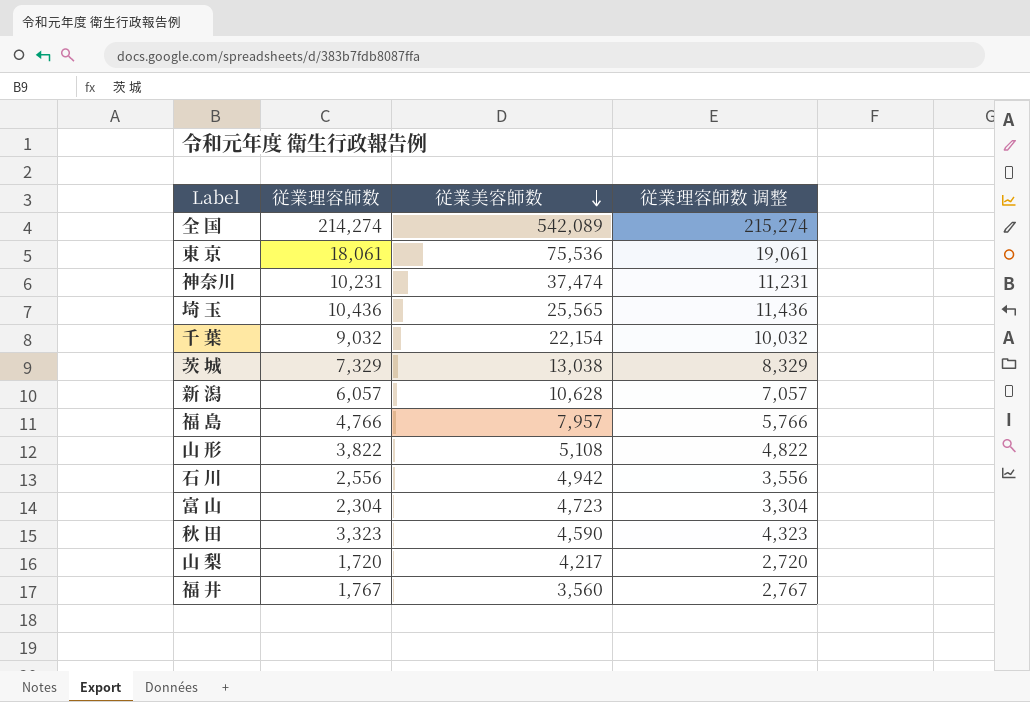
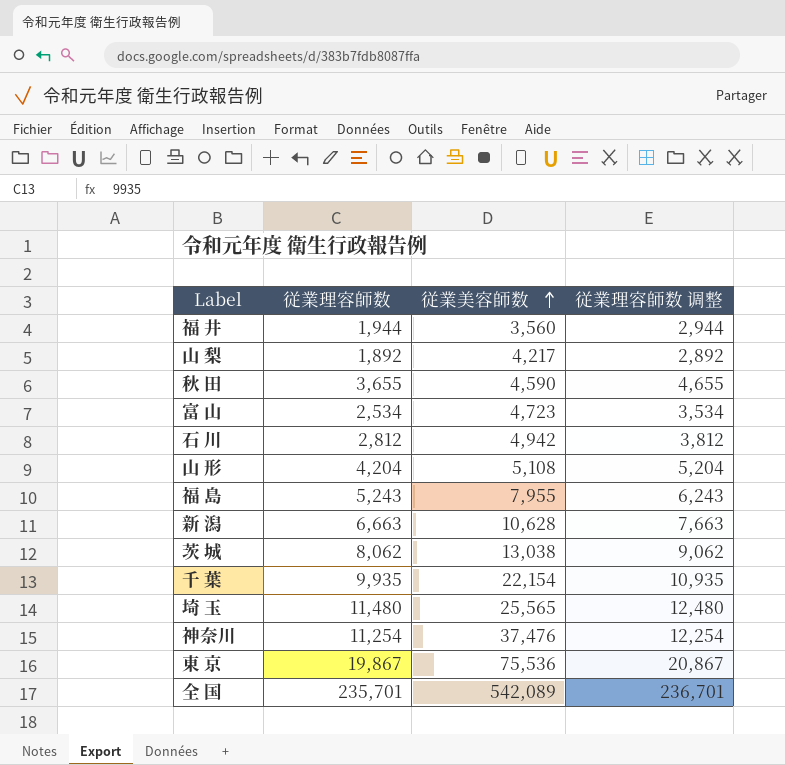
row order: 従業美容師数 descending -> 従業美容師数 ascending
福 井 | 従業理容師数: 1,767 -> 1,944
福 井 | 従業理容師数 调整: 2,767 -> 2,944
山 梨 | 従業理容師数: 1,720 -> 1,892
山 梨 | 従業理容師数 调整: 2,720 -> 2,892
秋 田 | 従業理容師数: 3,323 -> 3,655
秋 田 | 従業理容師数 调整: 4,323 -> 4,655
富 山 | 従業理容師数: 2,304 -> 2,534
富 山 | 従業理容師数 调整: 3,304 -> 3,534
石 川 | 従業理容師数: 2,556 -> 2,812
石 川 | 従業理容師数 调整: 3,556 -> 3,812
山 形 | 従業理容師数: 3,822 -> 4,204
山 形 | 従業理容師数 调整: 4,822 -> 5,204
福 島 | 従業理容師数: 4,766 -> 5,243
福 島 | 従業美容師数: 7,957 -> 7,955
福 島 | 従業理容師数 调整: 5,766 -> 6,243
新 潟 | 従業理容師数: 6,057 -> 6,663
新 潟 | 従業理容師数 调整: 7,057 -> 7,663
茨 城 | 従業理容師数: 7,329 -> 8,062
茨 城 | 従業理容師数 调整: 8,329 -> 9,062
千 葉 | 従業理容師数: 9,032 -> 9,935
千 葉 | 従業理容師数 调整: 10,032 -> 10,935
埼 玉 | 従業理容師数: 10,436 -> 11,480
埼 玉 | 従業理容師数 调整: 11,436 -> 12,480
神奈川 | 従業理容師数: 10,231 -> 11,254
神奈川 | 従業美容師数: 37,474 -> 37,476
神奈川 | 従業理容師数 调整: 11,231 -> 12,254
東 京 | 従業理容師数: 18,061 -> 19,867
東 京 | 従業理容師数 调整: 19,061 -> 20,867
全 国 | 従業理容師数: 214,274 -> 235,701
全 国 | 従業理容師数 调整: 215,274 -> 236,701

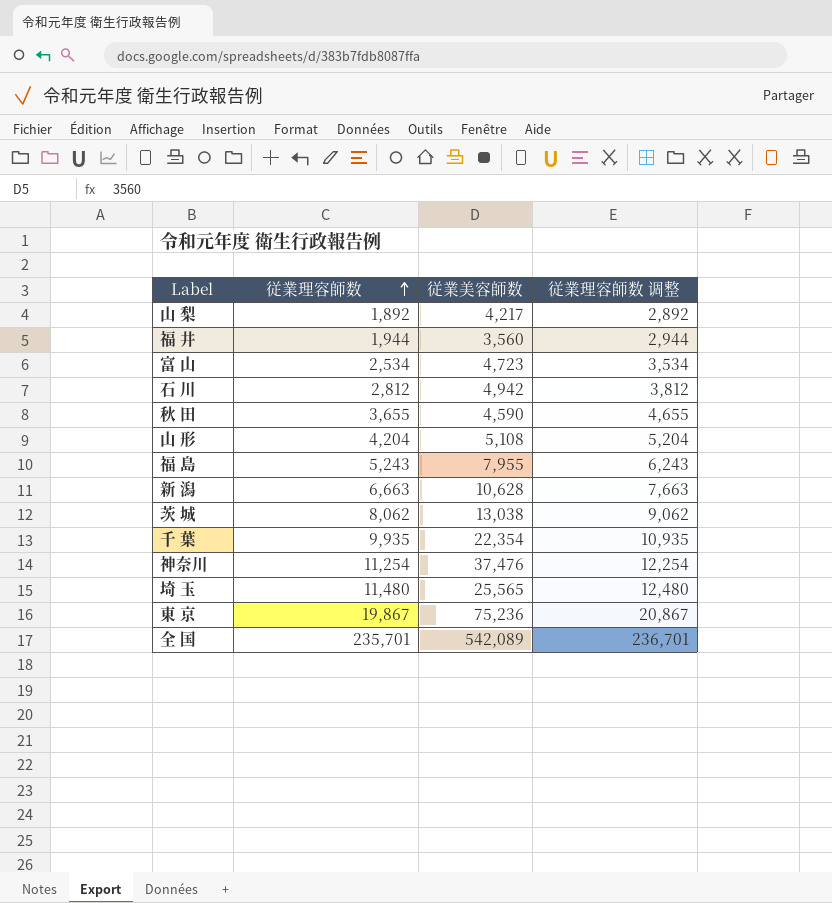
row order: 従業美容師数 ascending -> 従業理容師数 ascending
千 葉 | 従業美容師数: 22,154 -> 22,354
東 京 | 従業美容師数: 75,536 -> 75,236

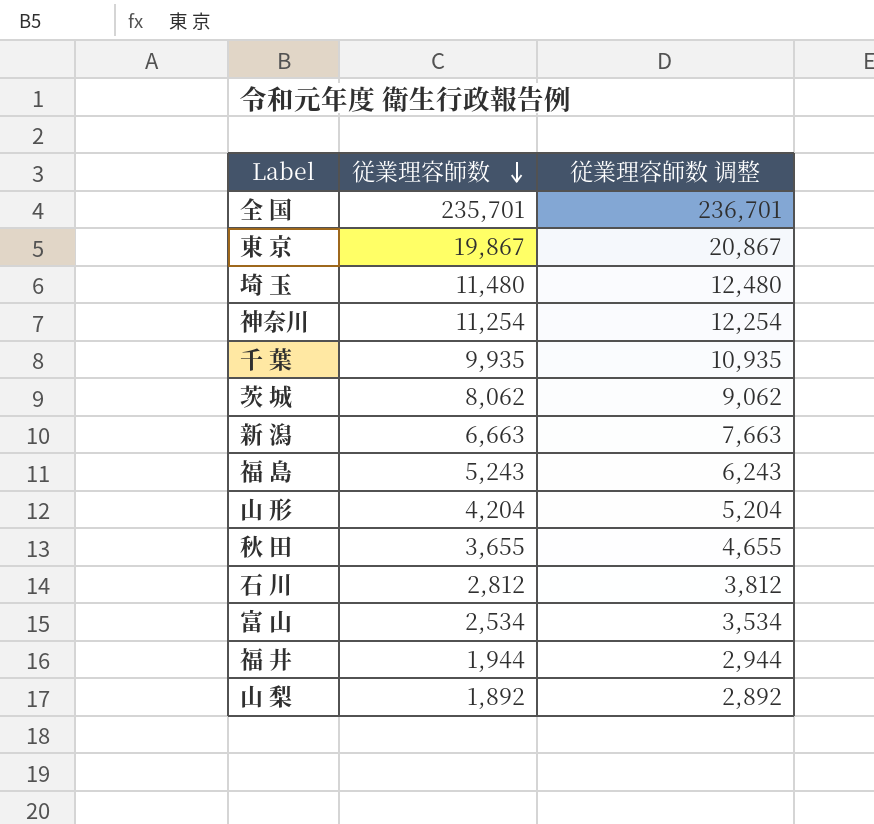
row order: 従業理容師数 ascending -> 従業理容師数 descending
column 従業美容師数 | position: 3 -> none

